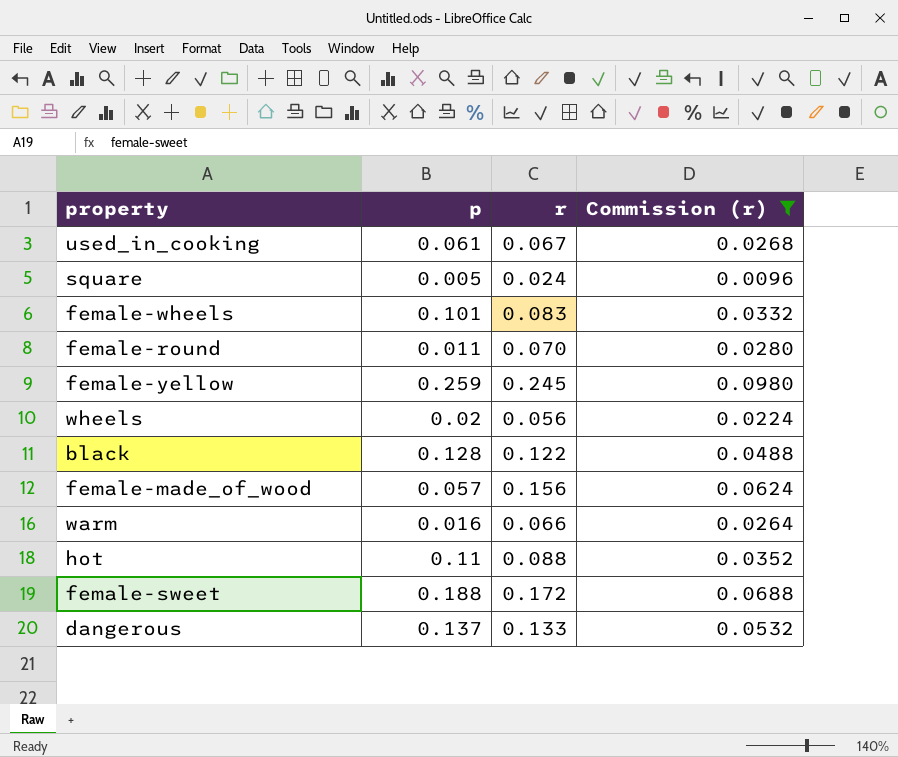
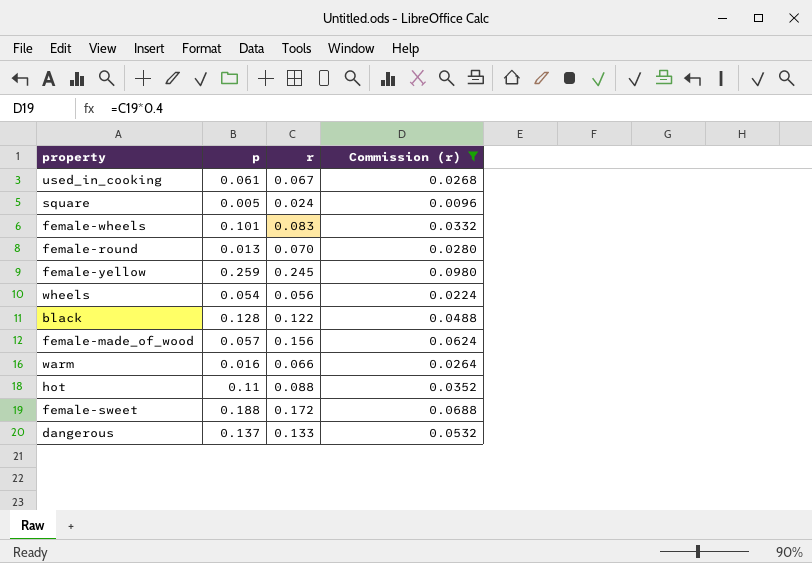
female-round | p: 0.011 -> 0.013
wheels | p: 0.02 -> 0.054

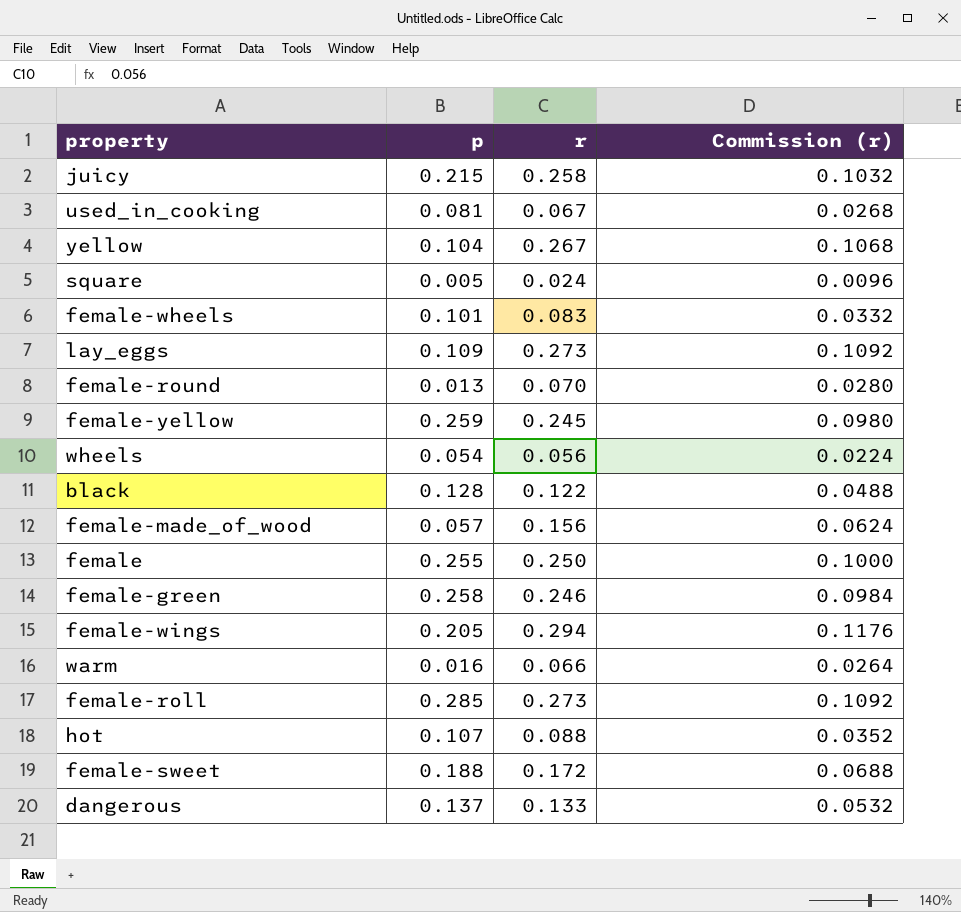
filter: Commission (r) <= 0.0980 -> none
used_in_cooking | p: 0.061 -> 0.081
hot | p: 0.11 -> 0.107

